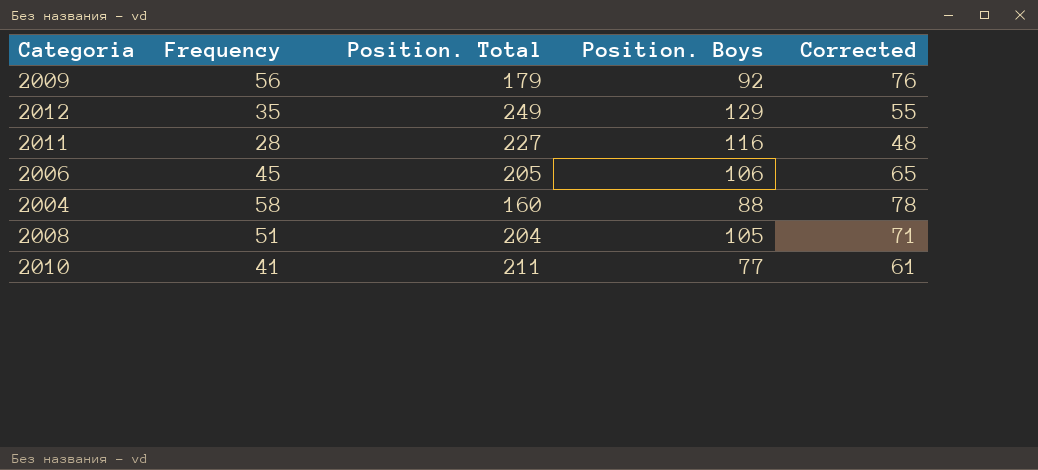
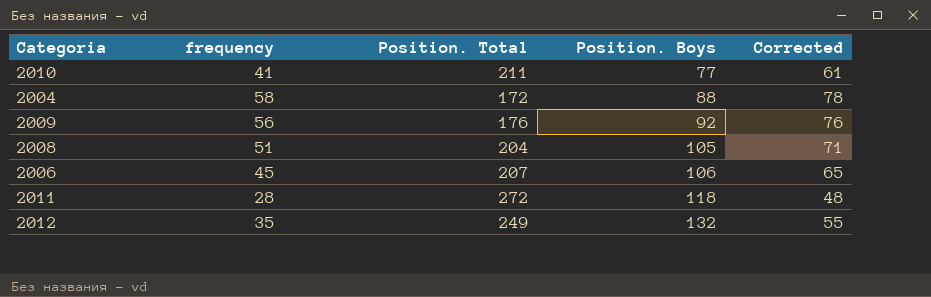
row order: none -> Position. Boys ascending
column name: Frequency -> frequency
2004 | Position. Total: 160 -> 172
2009 | Position. Total: 179 -> 176
2006 | Position. Total: 205 -> 207
2011 | Position. Total: 227 -> 272
2011 | Position. Boys: 116 -> 118
2012 | Position. Boys: 129 -> 132

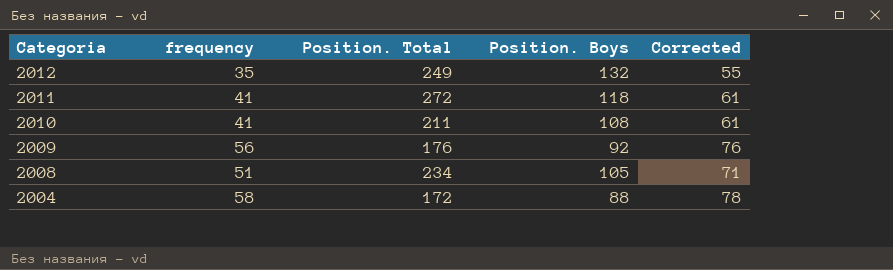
row order: Position. Boys ascending -> Categoria descending
row 2006: 45 | 207 | 106 | 65 -> none
2011 | frequency: 28 -> 41
2011 | Corrected: 48 -> 61
2010 | Position. Boys: 77 -> 108
2008 | Position. Total: 204 -> 234

